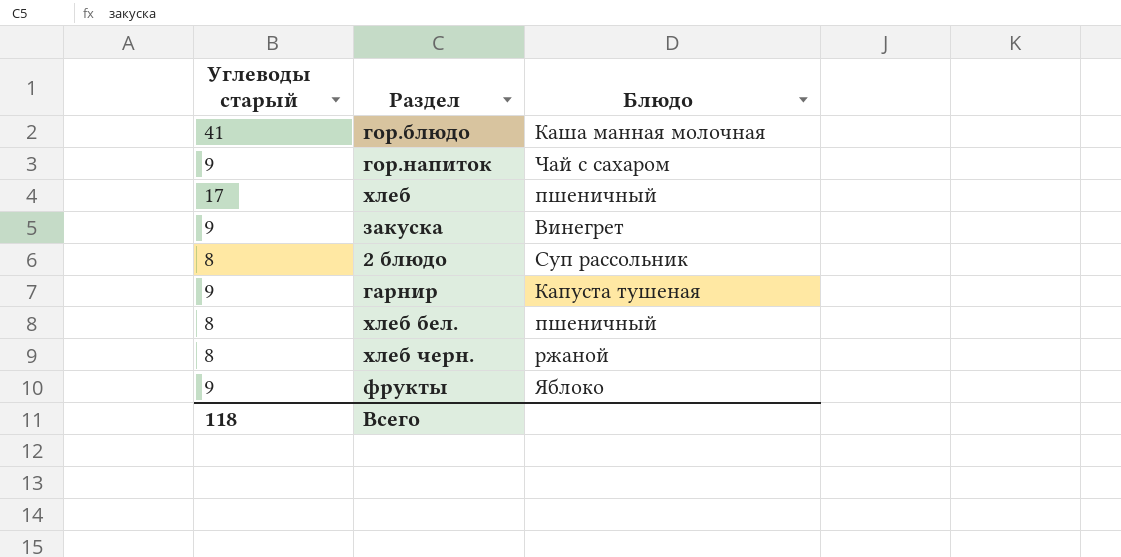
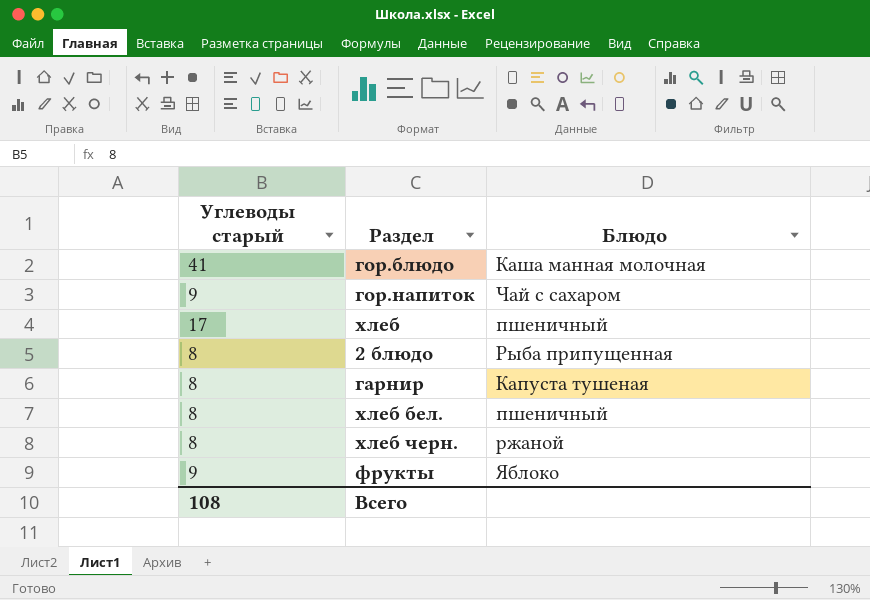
row закуска: 9 | Винегрет -> none
2 блюдо | Блюдо: Суп рассольник -> Рыба припущенная
гарнир | Углеводы старый: 9 -> 8
Всего | Углеводы старый: 118 -> 108

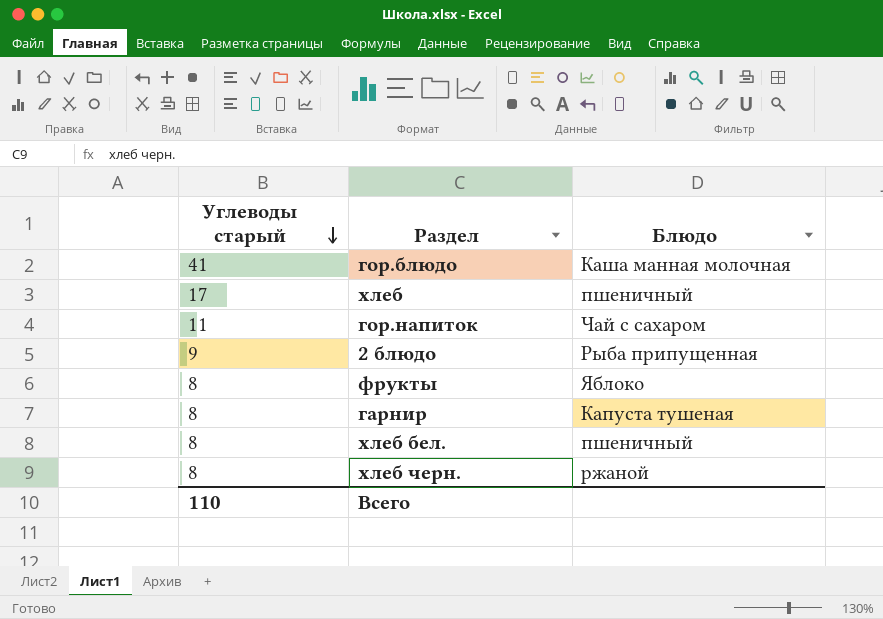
row order: none -> Углеводы старый descending
гор.напиток | Углеводы старый: 9 -> 11
2 блюдо | Углеводы старый: 8 -> 9
фрукты | Углеводы старый: 9 -> 8
Всего | Углеводы старый: 108 -> 110

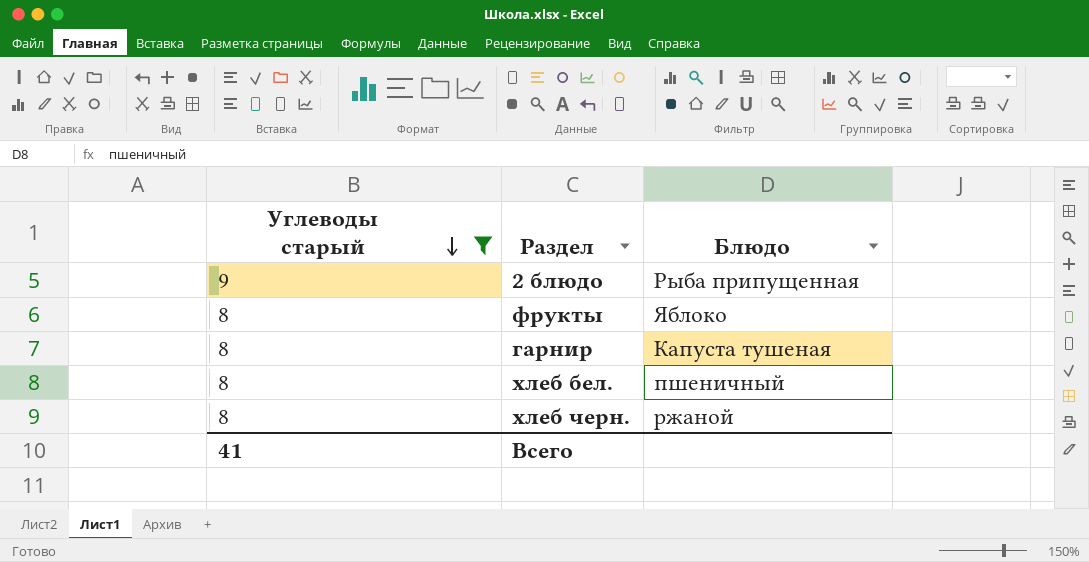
filter: none -> Углеводы старый <= 9
Всего | Углеводы старый: 110 -> 41

